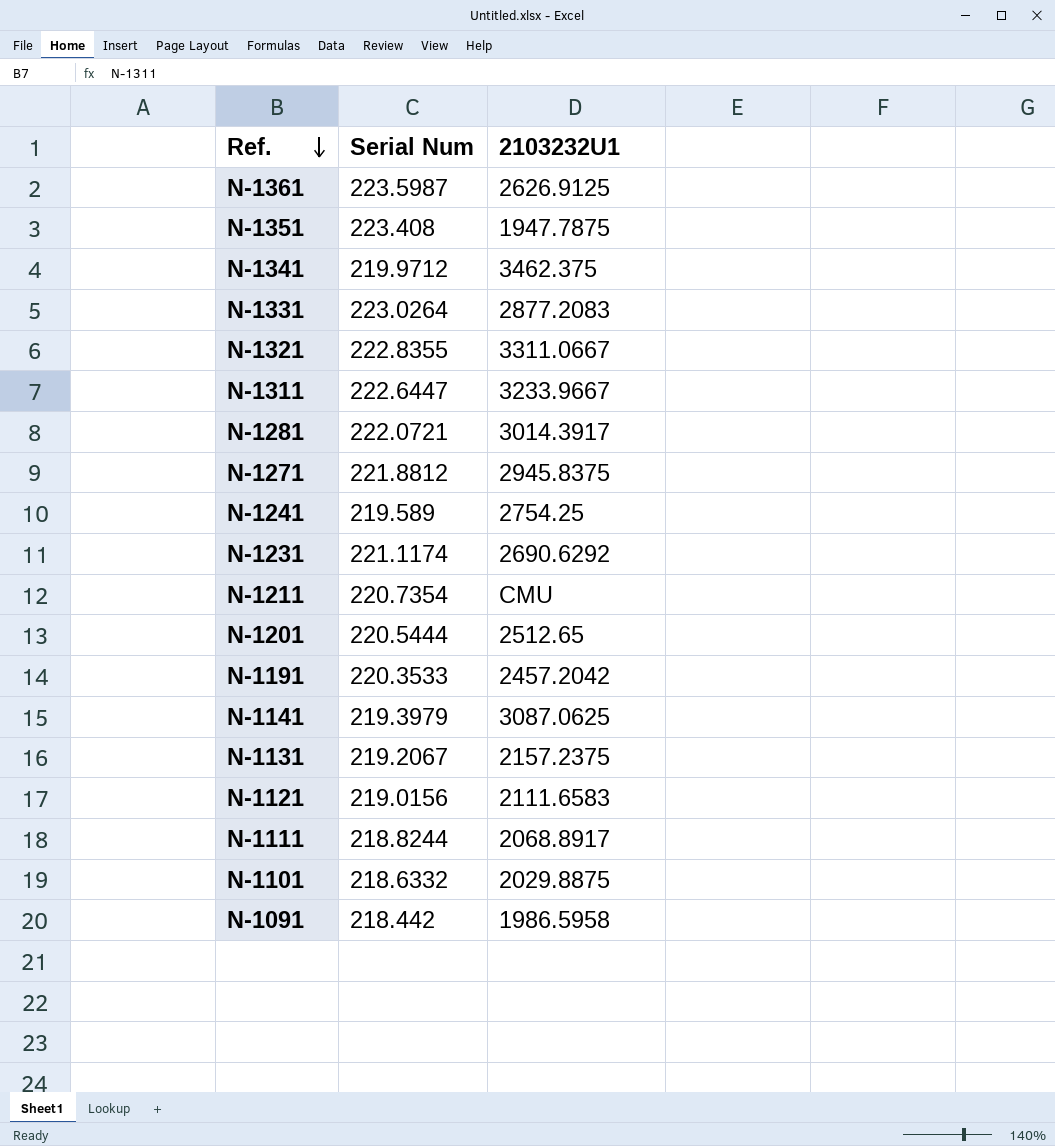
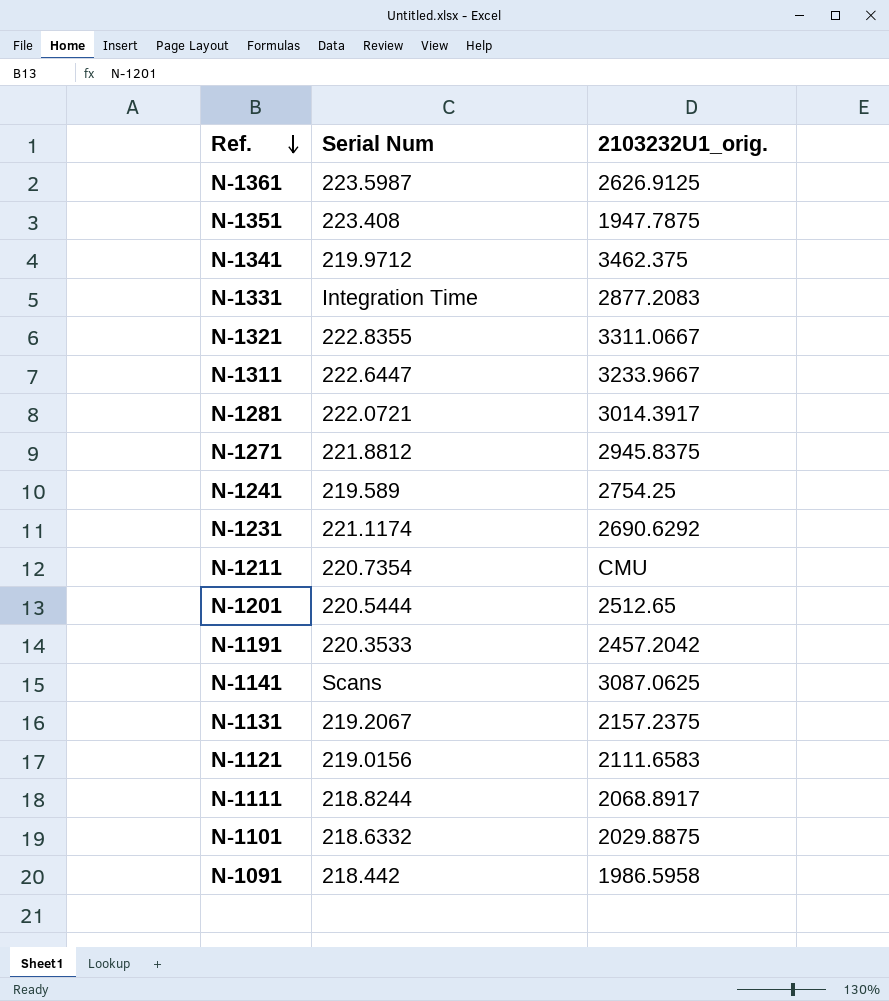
column name: 2103232U1 -> 2103232U1_orig.
N-1331 | Serial Num: 223.0264 -> Integration Time
N-1141 | Serial Num: 219.3979 -> Scans

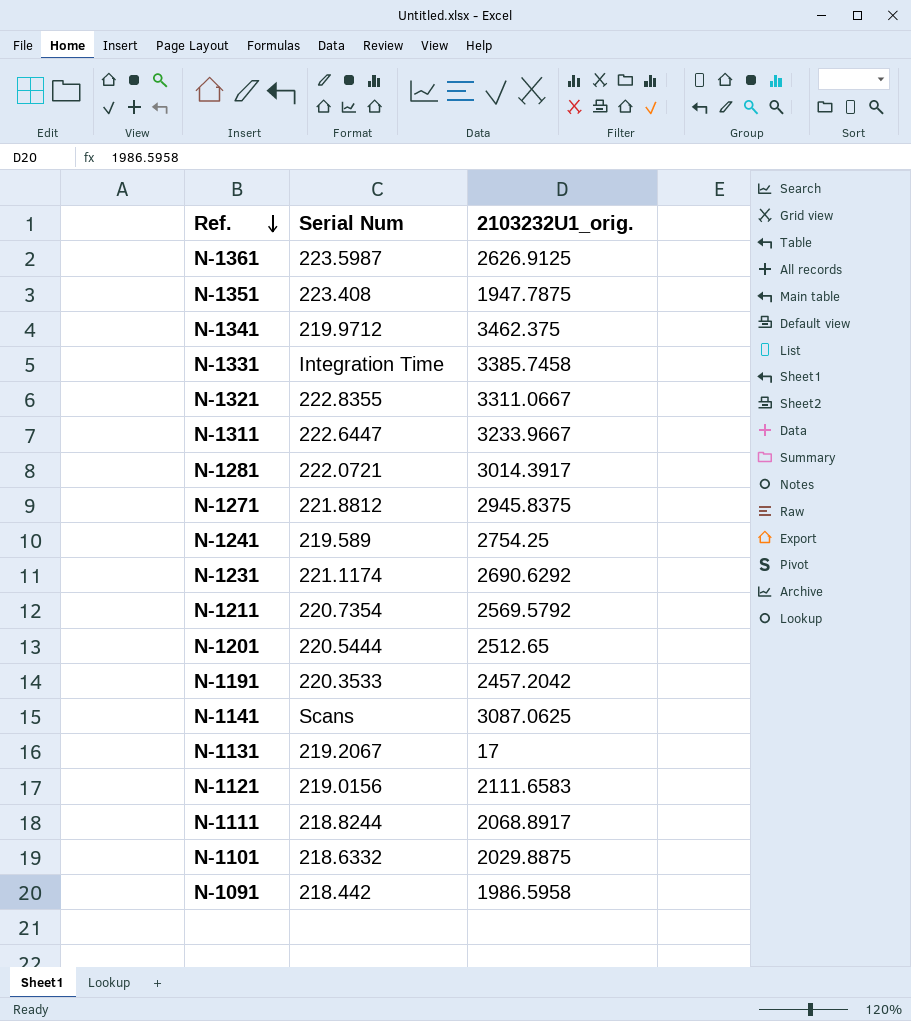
N-1331 | 2103232U1_orig.: 2877.2083 -> 3385.7458
N-1211 | 2103232U1_orig.: CMU -> 2569.5792
N-1131 | 2103232U1_orig.: 2157.2375 -> 17

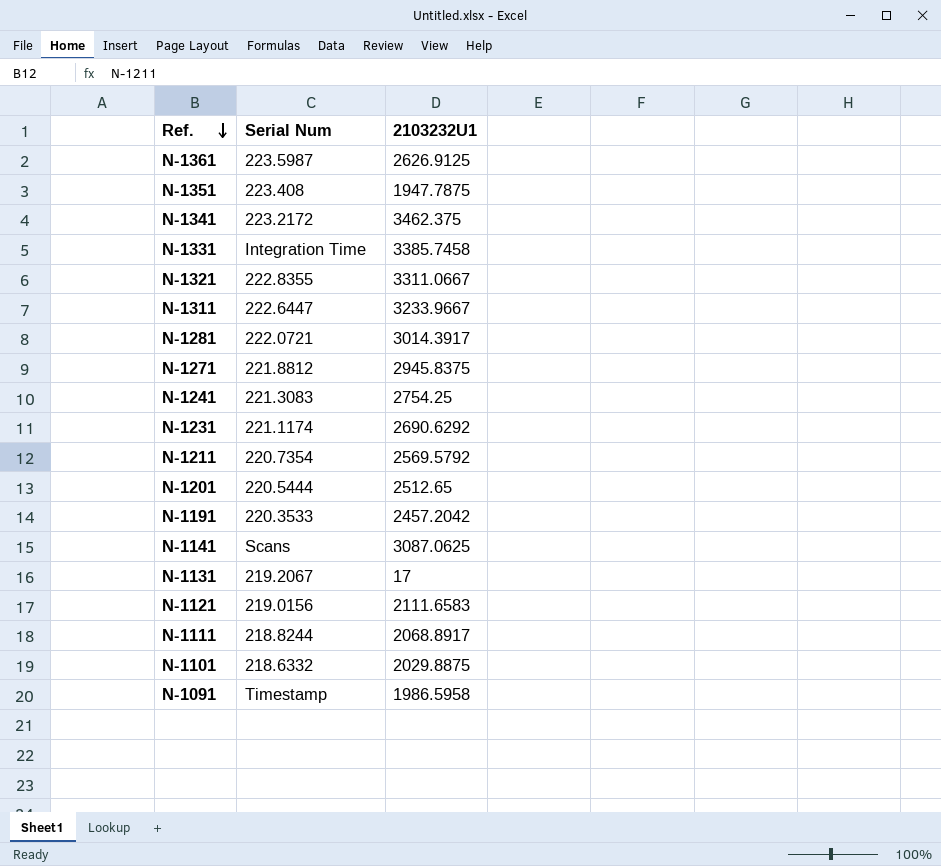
column name: 2103232U1_orig. -> 2103232U1
N-1341 | Serial Num: 219.9712 -> 223.2172
N-1241 | Serial Num: 219.589 -> 221.3083
N-1091 | Serial Num: 218.442 -> Timestamp

